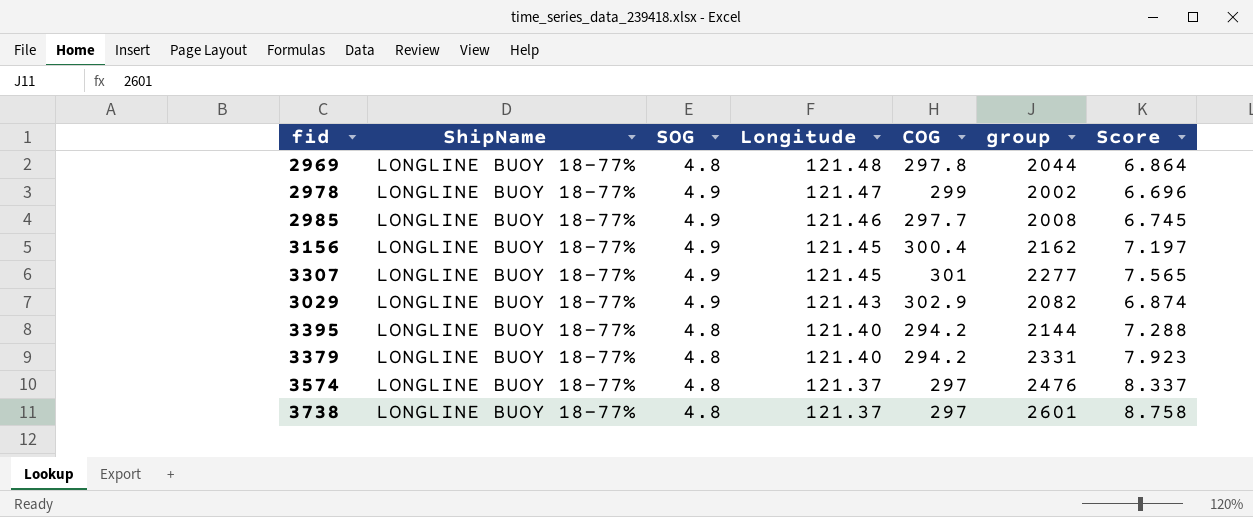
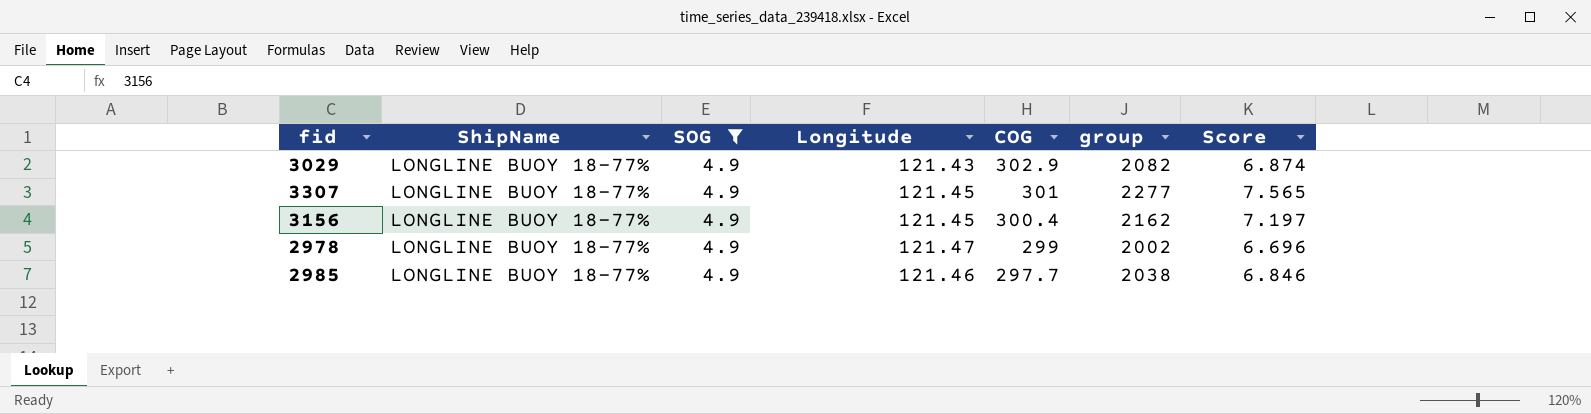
filter: none -> SOG = 4.9
row order: Longitude descending -> COG descending
2985 | group: 2008 -> 2038
2985 | Score: 6.745 -> 6.846

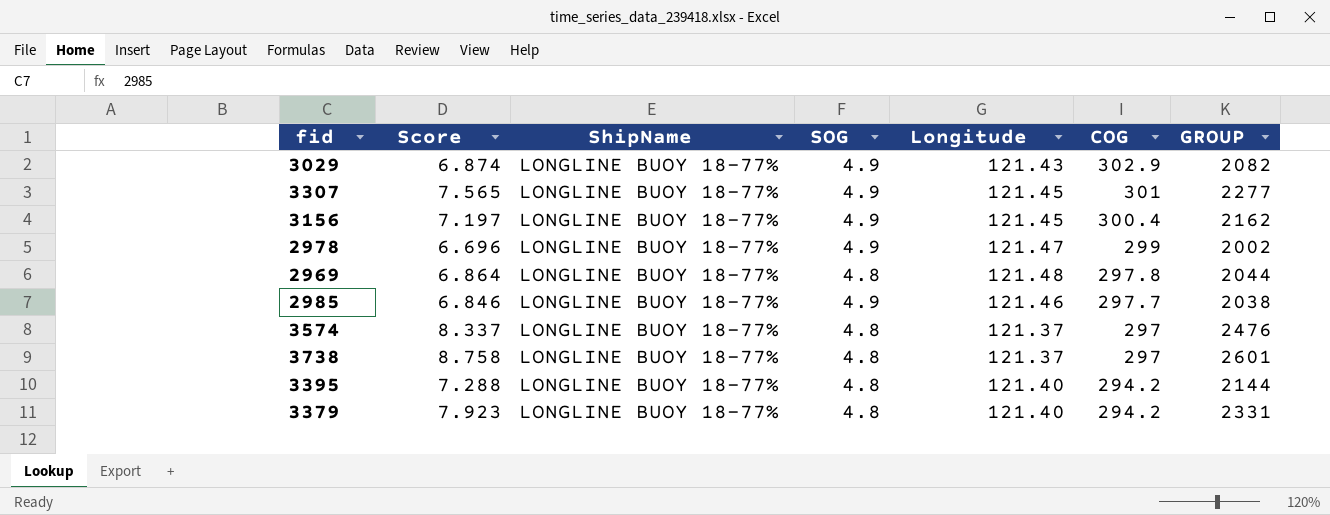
filter: SOG = 4.9 -> none
column Score | position: 7 -> 2
column name: group -> GROUP

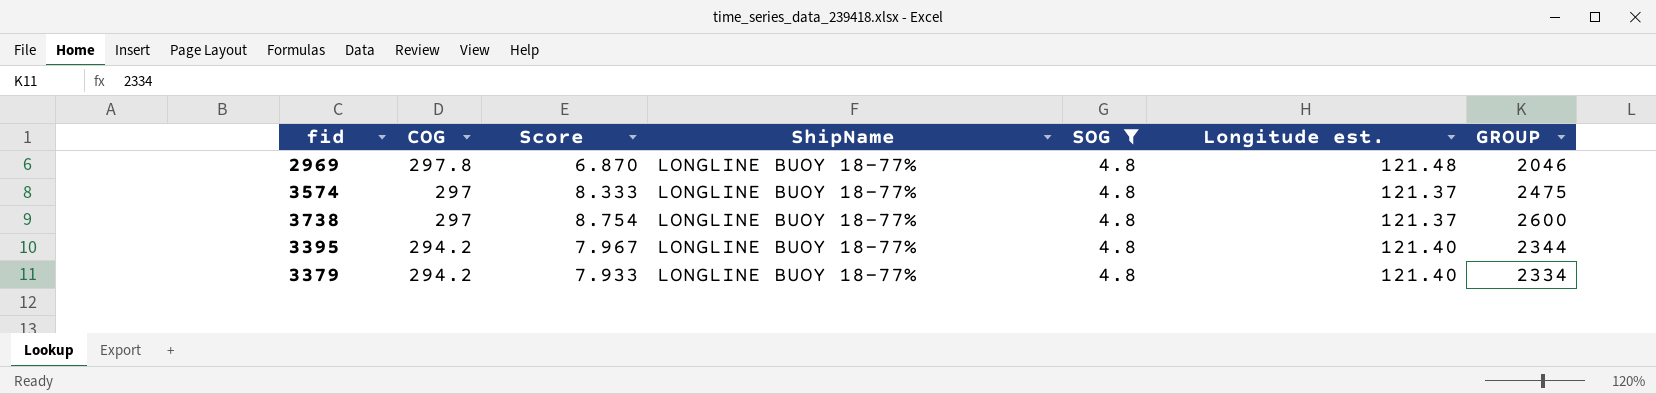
filter: none -> SOG = 4.8
column COG | position: 6 -> 2
column name: Longitude -> Longitude est.
2969 | Score: 6.864 -> 6.870
2969 | GROUP: 2044 -> 2046
3574 | Score: 8.337 -> 8.333
3574 | GROUP: 2476 -> 2475
3738 | Score: 8.758 -> 8.754
3738 | GROUP: 2601 -> 2600
3395 | Score: 7.288 -> 7.967
3395 | GROUP: 2144 -> 2344
3379 | Score: 7.923 -> 7.933
3379 | GROUP: 2331 -> 2334

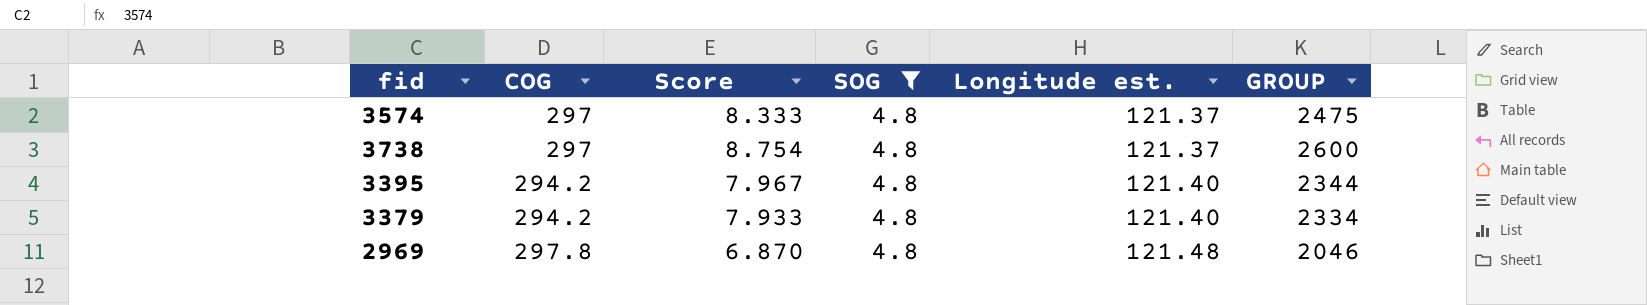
row order: COG descending -> Longitude est. ascending
column ShipName | position: 4 -> none

